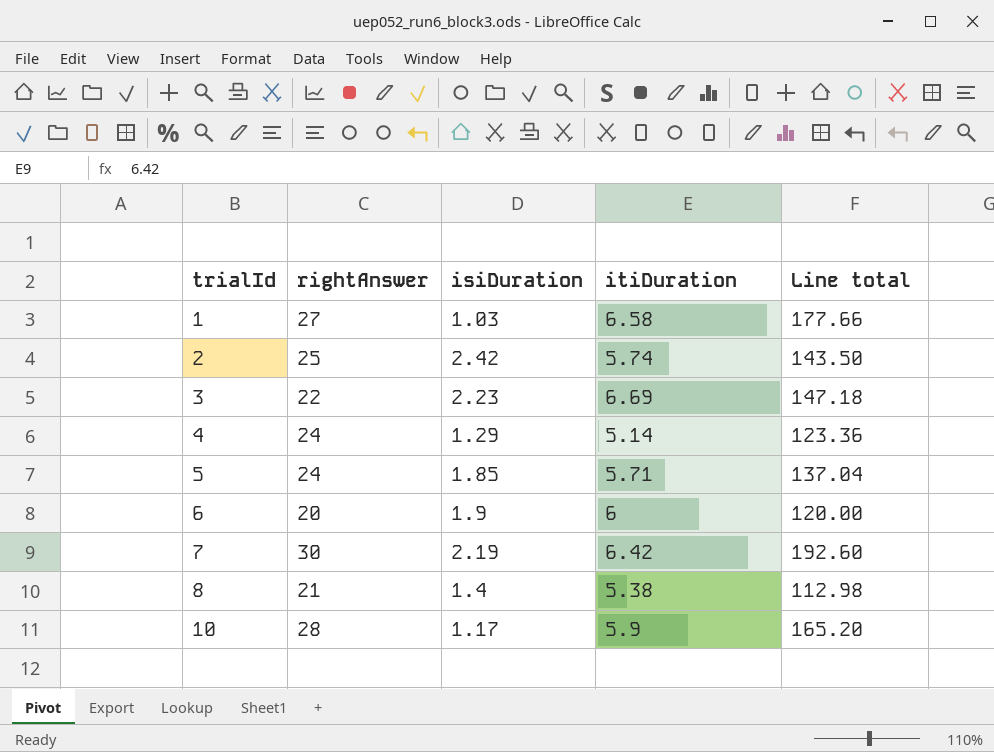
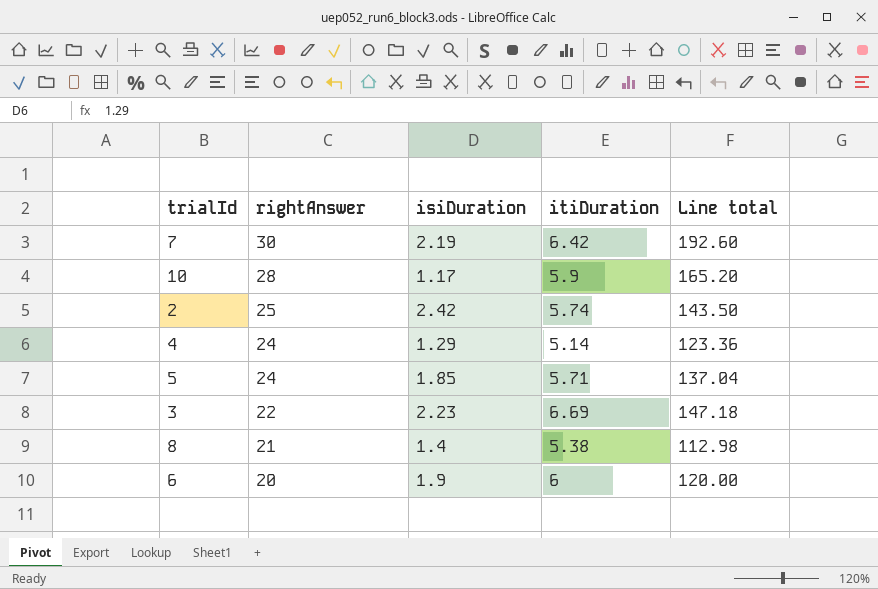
row order: trialId ascending -> rightAnswer descending
row 1: 27 | 1.03 | 6.58 | 177.66 -> none

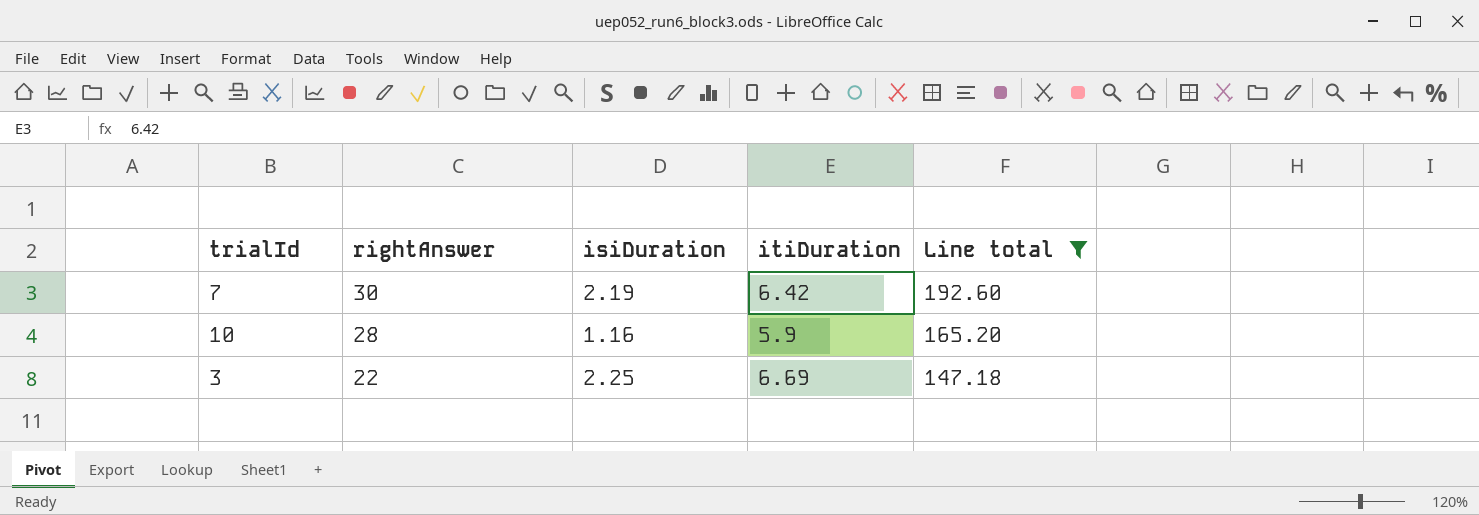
filter: none -> Line total >= 147.18
10 | isiDuration: 1.17 -> 1.16
3 | isiDuration: 2.23 -> 2.25

